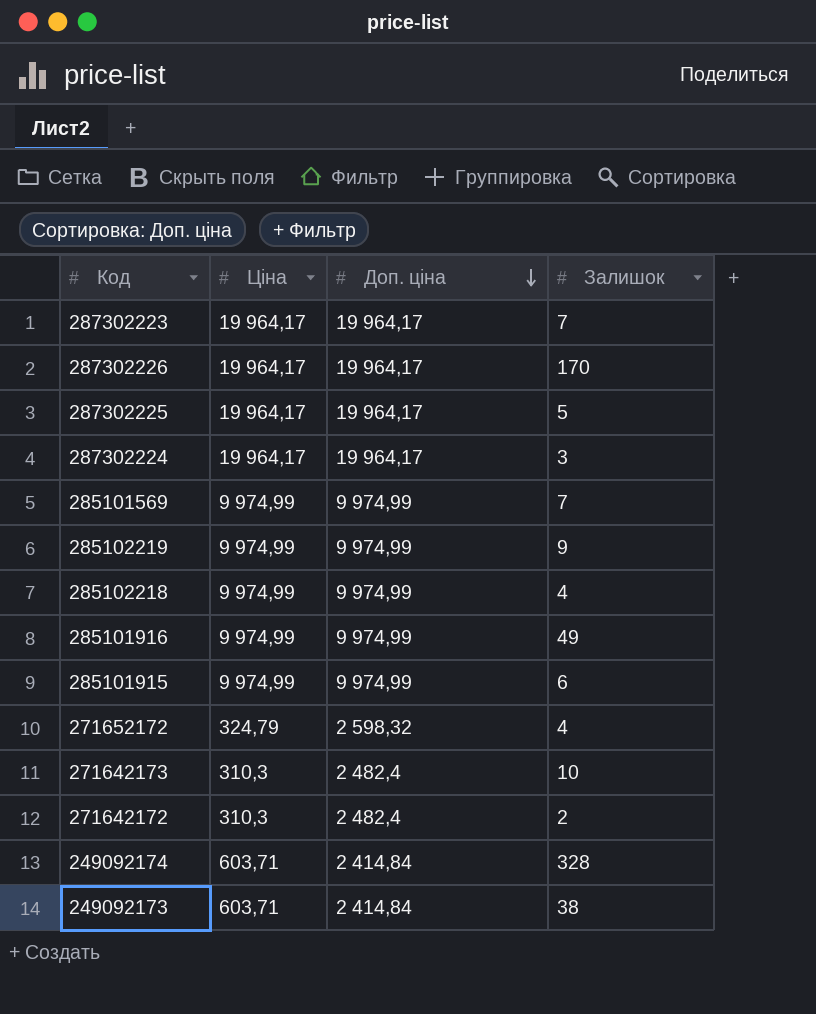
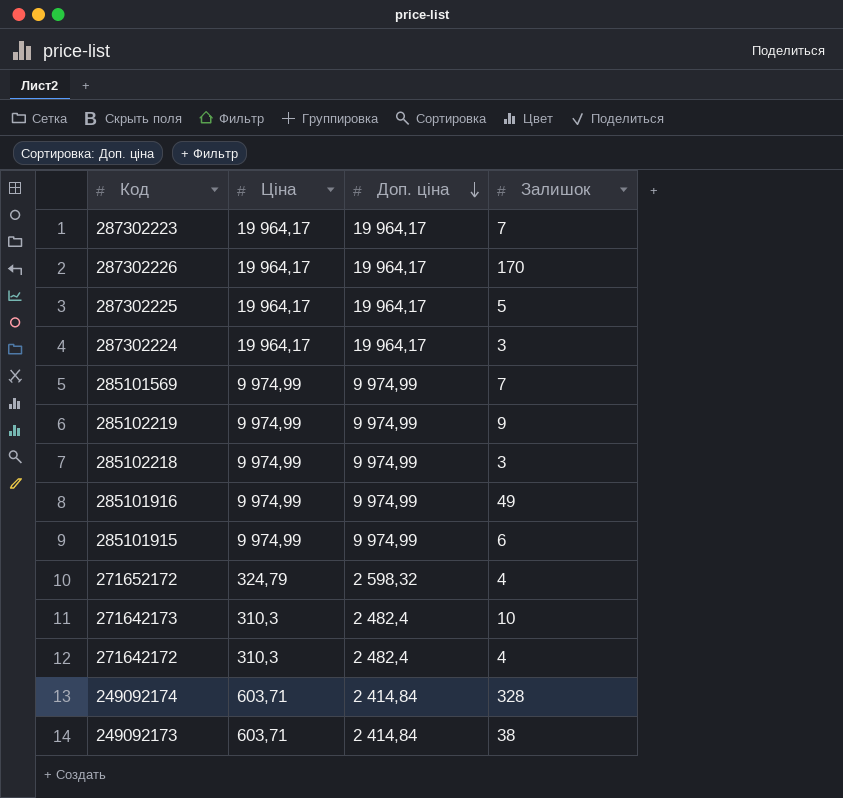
285102218 | Залишок: 4 -> 3
271642172 | Залишок: 2 -> 4

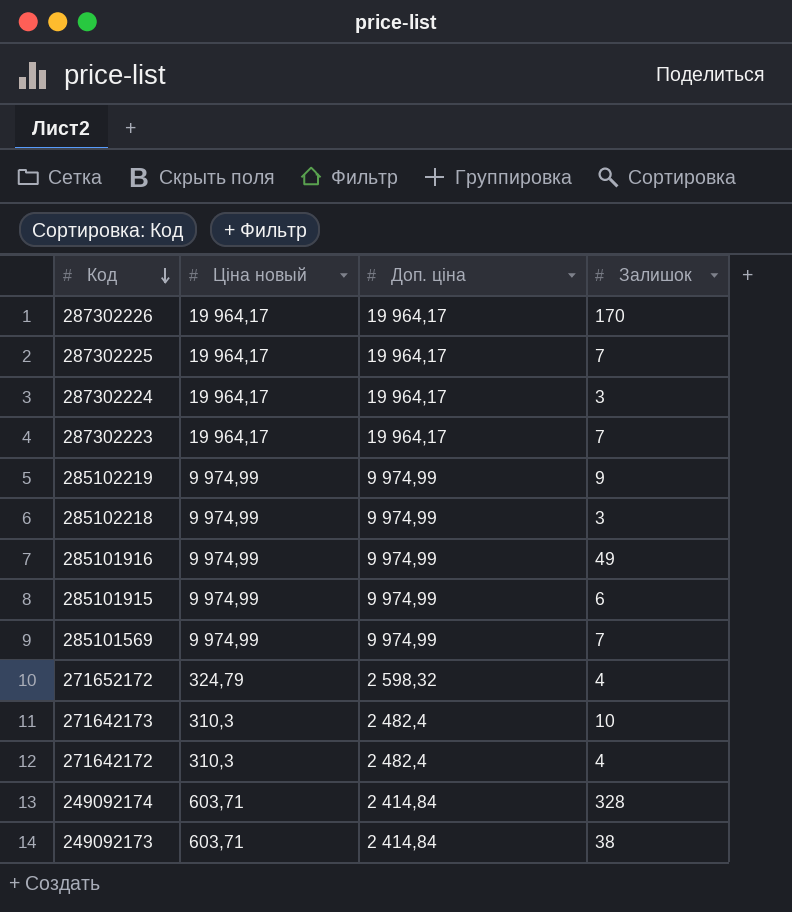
row order: Доп. ціна descending -> Код descending
column name: Ціна -> Ціна новый
287302225 | Залишок: 5 -> 7

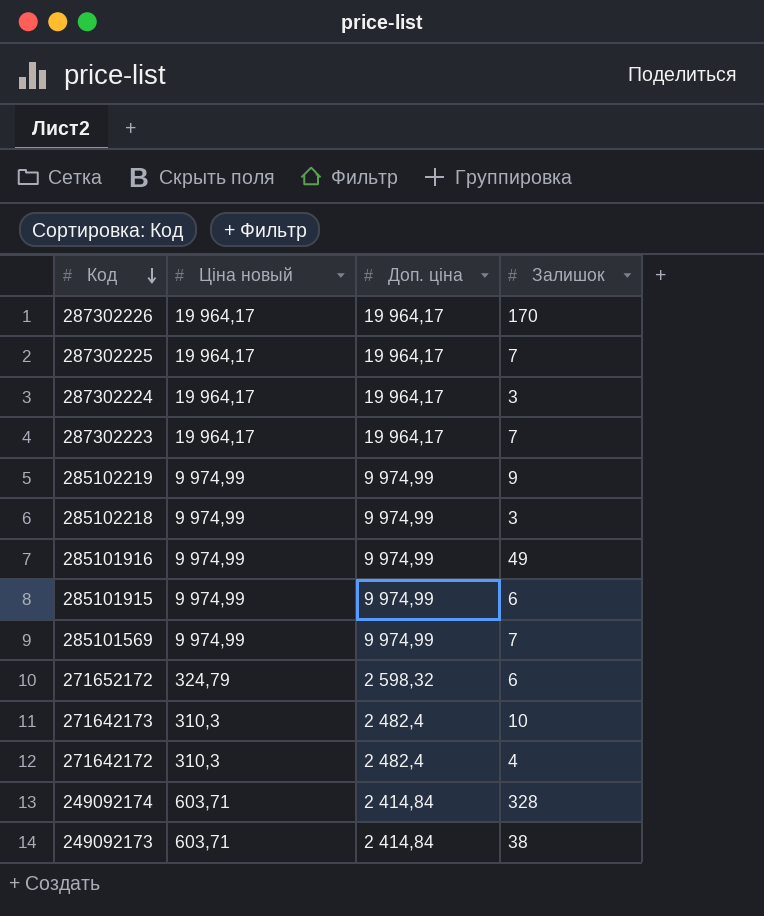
271652172 | Залишок: 4 -> 6

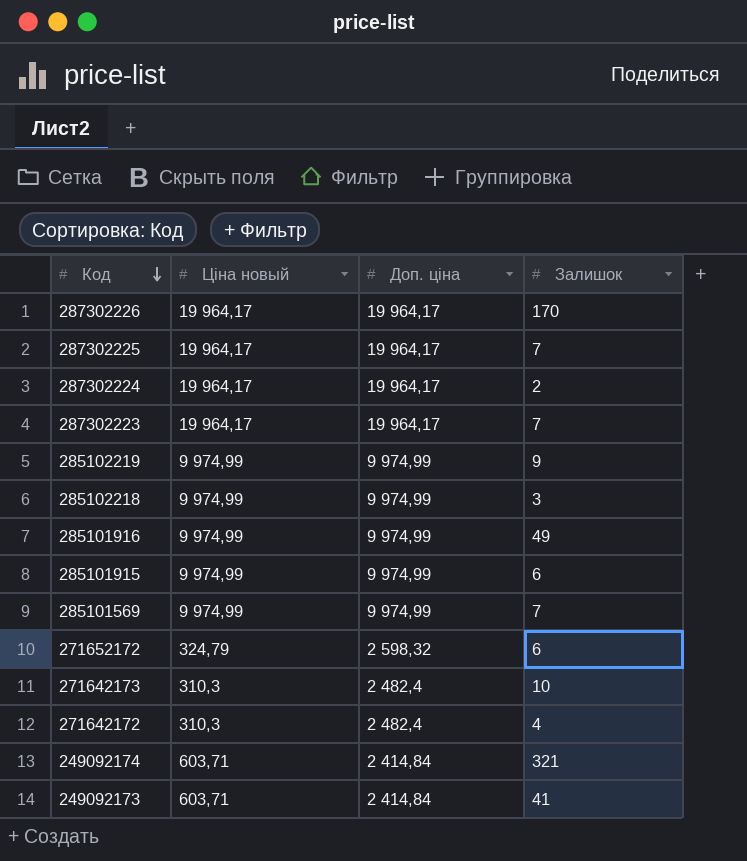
287302224 | Залишок: 3 -> 2
249092174 | Залишок: 328 -> 321
249092173 | Залишок: 38 -> 41

